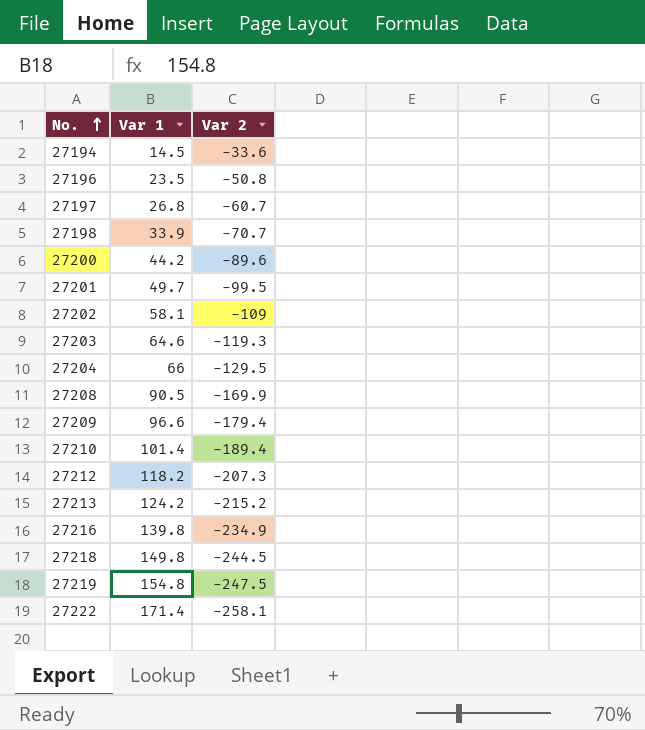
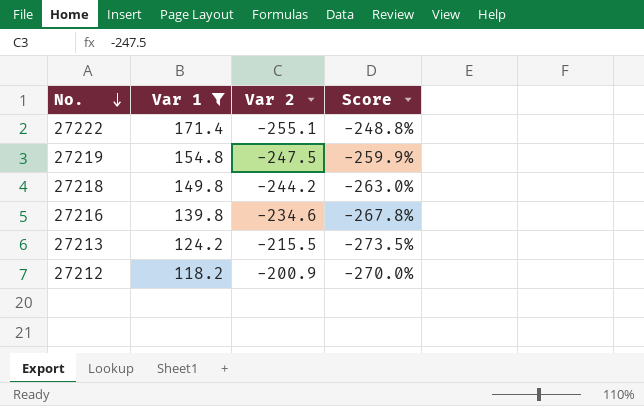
filter: none -> Var 1 >= 118.2
row order: No. ascending -> No. descending
column Score | formula: none -> ([Var 2] - [Var 1]) / [Var 1]
27222 | Var 2: -258.1 -> -255.1
27218 | Var 2: -244.5 -> -244.2
27216 | Var 2: -234.9 -> -234.6
27213 | Var 2: -215.2 -> -215.5
27212 | Var 2: -207.3 -> -200.9

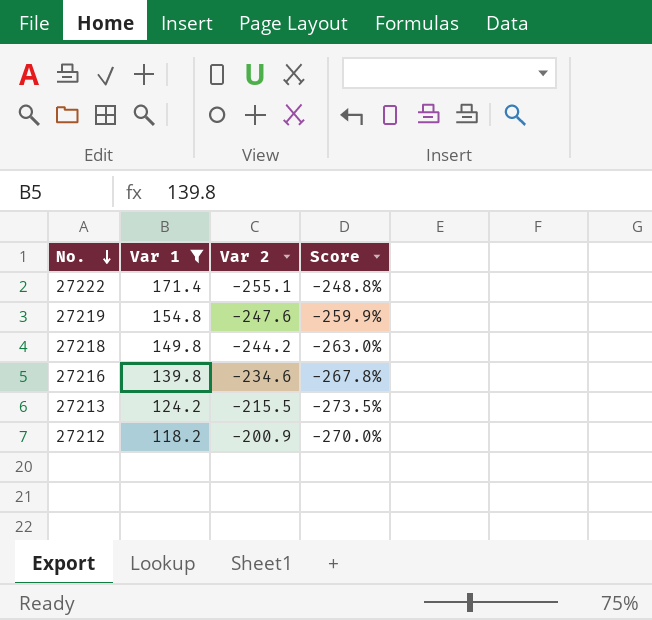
27219 | Var 2: -247.5 -> -247.6

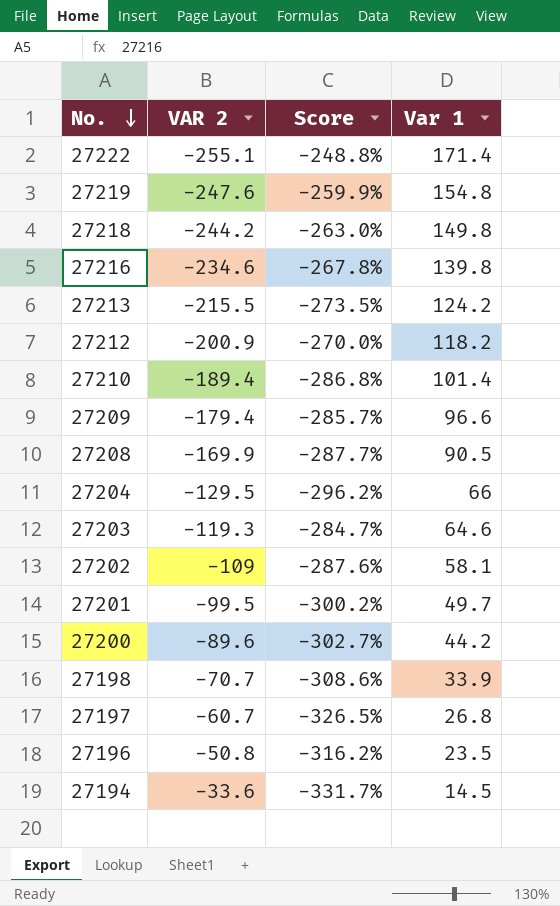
filter: Var 1 >= 118.2 -> none
column name: Var 2 -> VAR 2
column Var 1 | position: 2 -> 4

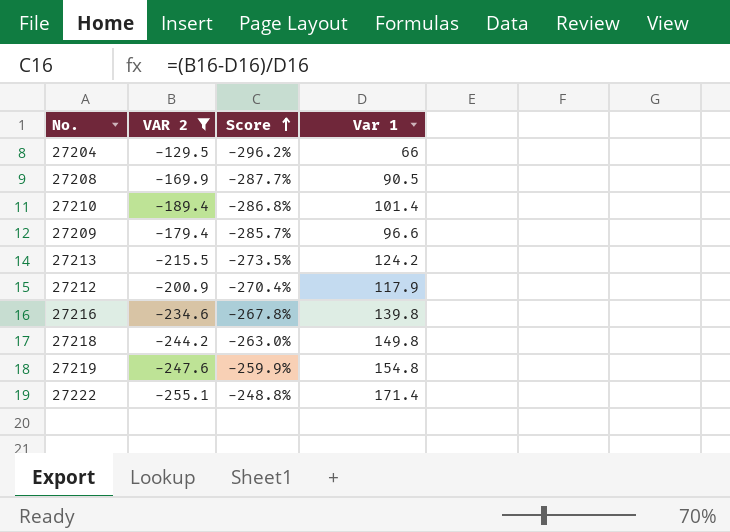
filter: none -> VAR 2 <= -129.5
row order: No. descending -> Score ascending
27212 | Score: -270.0% -> -270.4%
27212 | Var 1: 118.2 -> 117.9

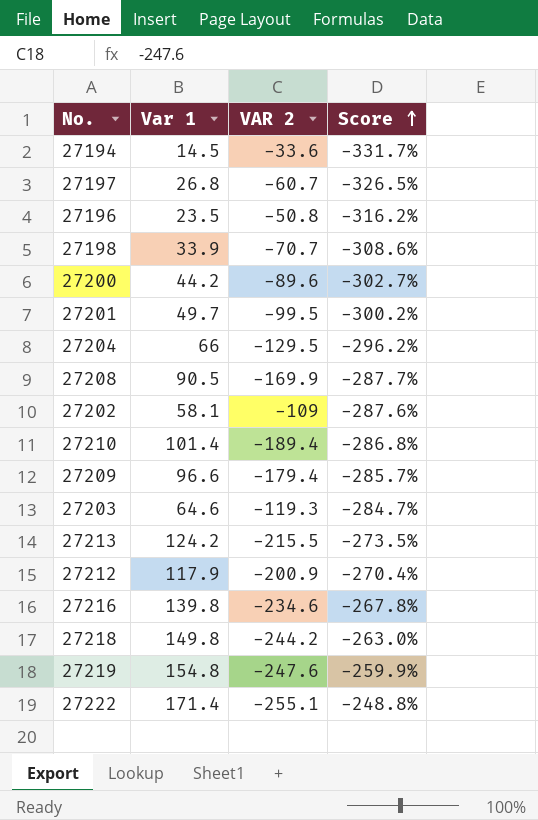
filter: VAR 2 <= -129.5 -> none
column Var 1 | position: 4 -> 2

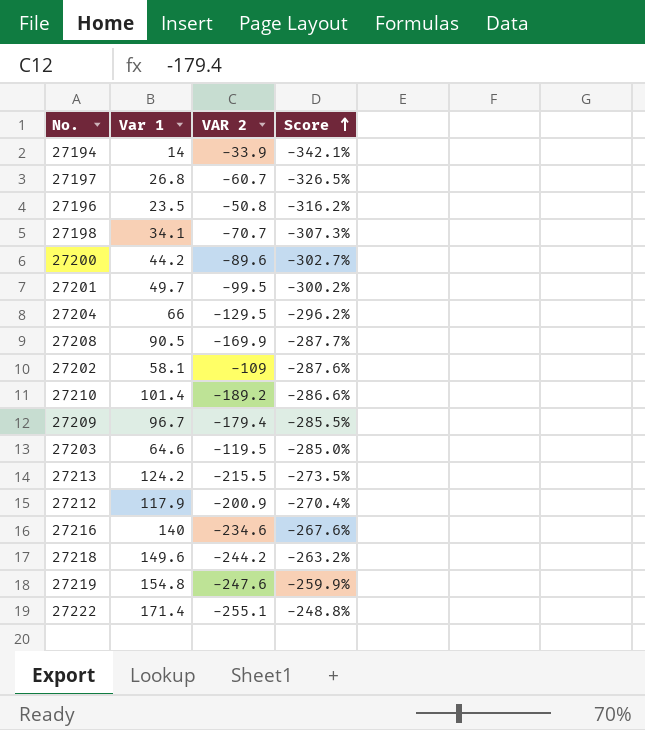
27194 | Var 1: 14.5 -> 14
27194 | VAR 2: -33.6 -> -33.9
27194 | Score: -331.7% -> -342.1%
27198 | Var 1: 33.9 -> 34.1
27198 | Score: -308.6% -> -307.3%
27210 | VAR 2: -189.4 -> -189.2
27210 | Score: -286.8% -> -286.6%
27209 | Var 1: 96.6 -> 96.7
27209 | Score: -285.7% -> -285.5%
27203 | VAR 2: -119.3 -> -119.5
27203 | Score: -284.7% -> -285.0%
27216 | Var 1: 139.8 -> 140
27216 | Score: -267.8% -> -267.6%
27218 | Var 1: 149.8 -> 149.6
27218 | Score: -263.0% -> -263.2%

